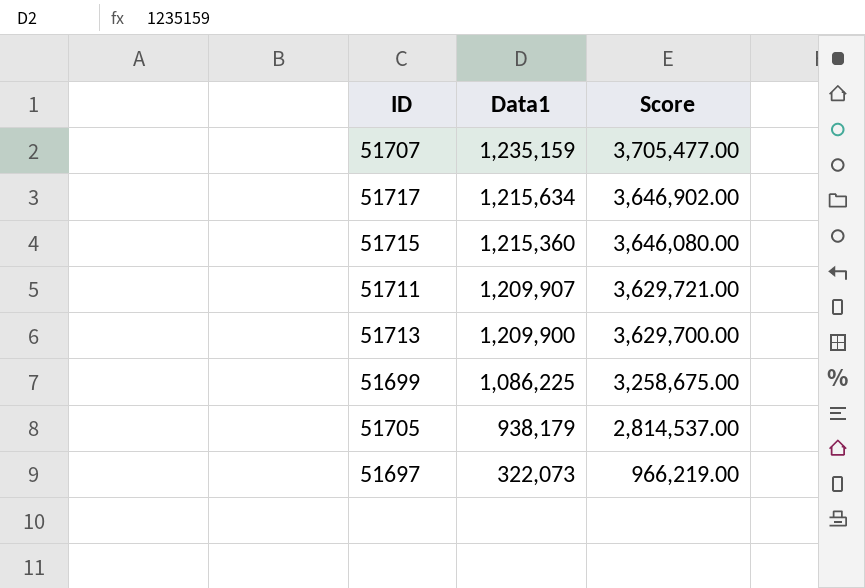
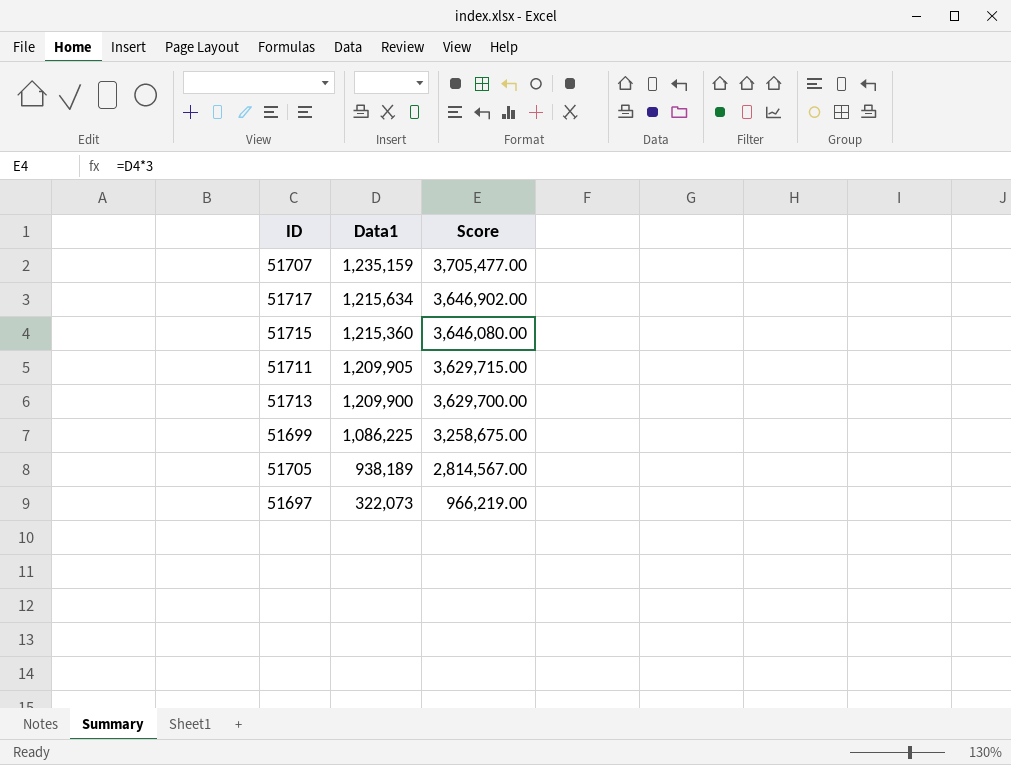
51711 | Data1: 1,209,907 -> 1,209,905
51711 | Score: 3,629,721.00 -> 3,629,715.00
51705 | Data1: 938,179 -> 938,189
51705 | Score: 2,814,537.00 -> 2,814,567.00

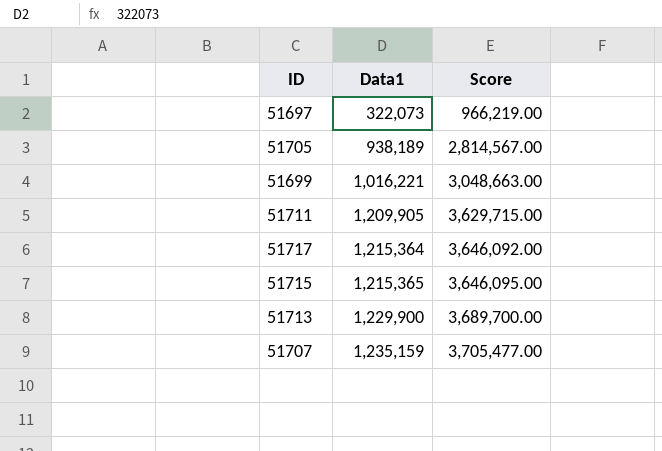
row order: Data1 descending -> Data1 ascending
51699 | Data1: 1,086,225 -> 1,016,221
51699 | Score: 3,258,675.00 -> 3,048,663.00
51717 | Data1: 1,215,634 -> 1,215,364
51717 | Score: 3,646,902.00 -> 3,646,092.00
51715 | Data1: 1,215,360 -> 1,215,365
51715 | Score: 3,646,080.00 -> 3,646,095.00
51713 | Data1: 1,209,900 -> 1,229,900
51713 | Score: 3,629,700.00 -> 3,689,700.00

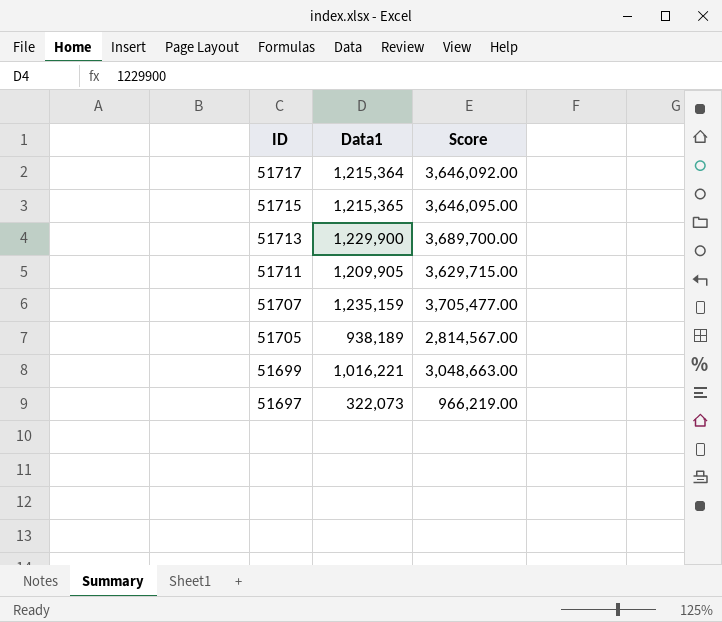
row order: Data1 ascending -> ID descending

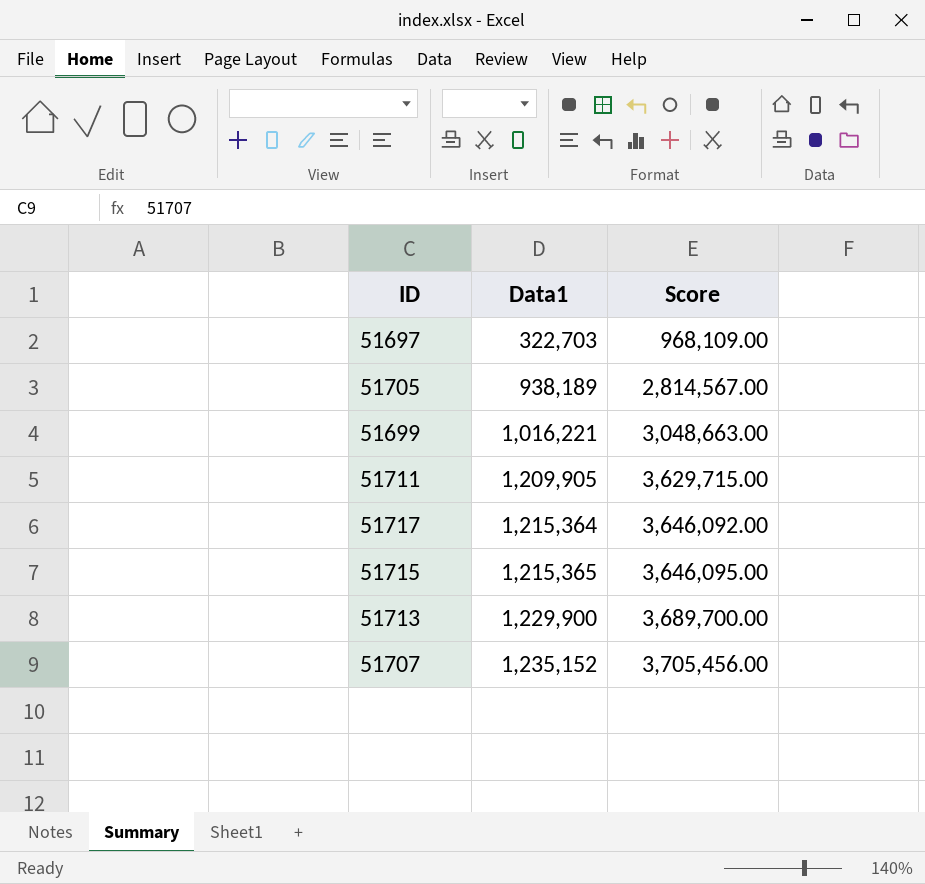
row order: ID descending -> Data1 ascending
51697 | Data1: 322,073 -> 322,703
51697 | Score: 966,219.00 -> 968,109.00
51707 | Data1: 1,235,159 -> 1,235,152
51707 | Score: 3,705,477.00 -> 3,705,456.00

